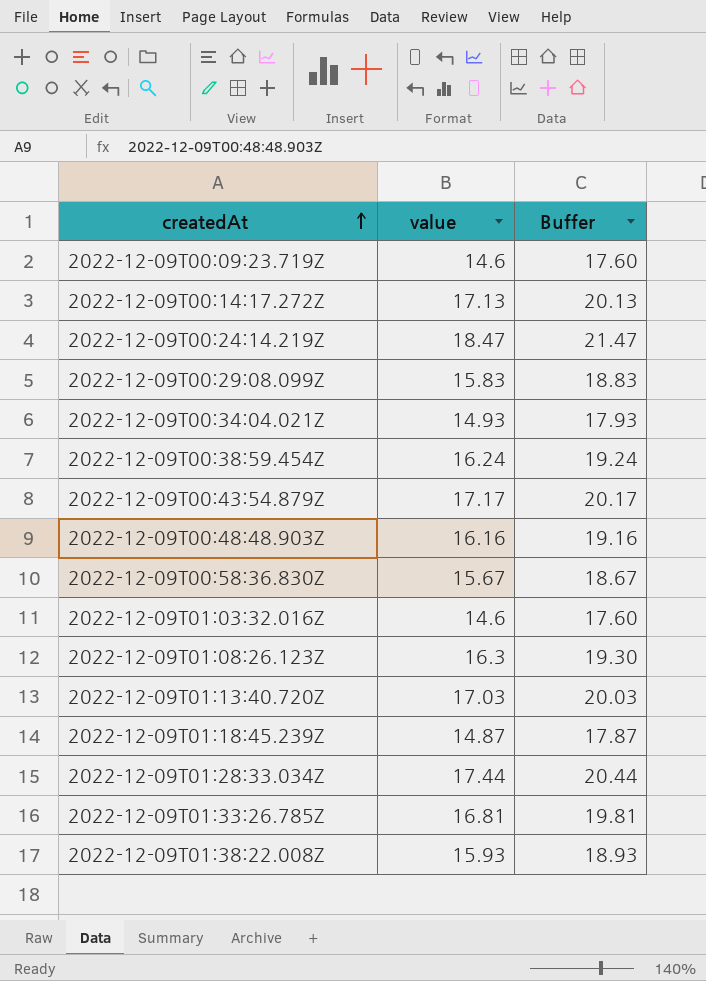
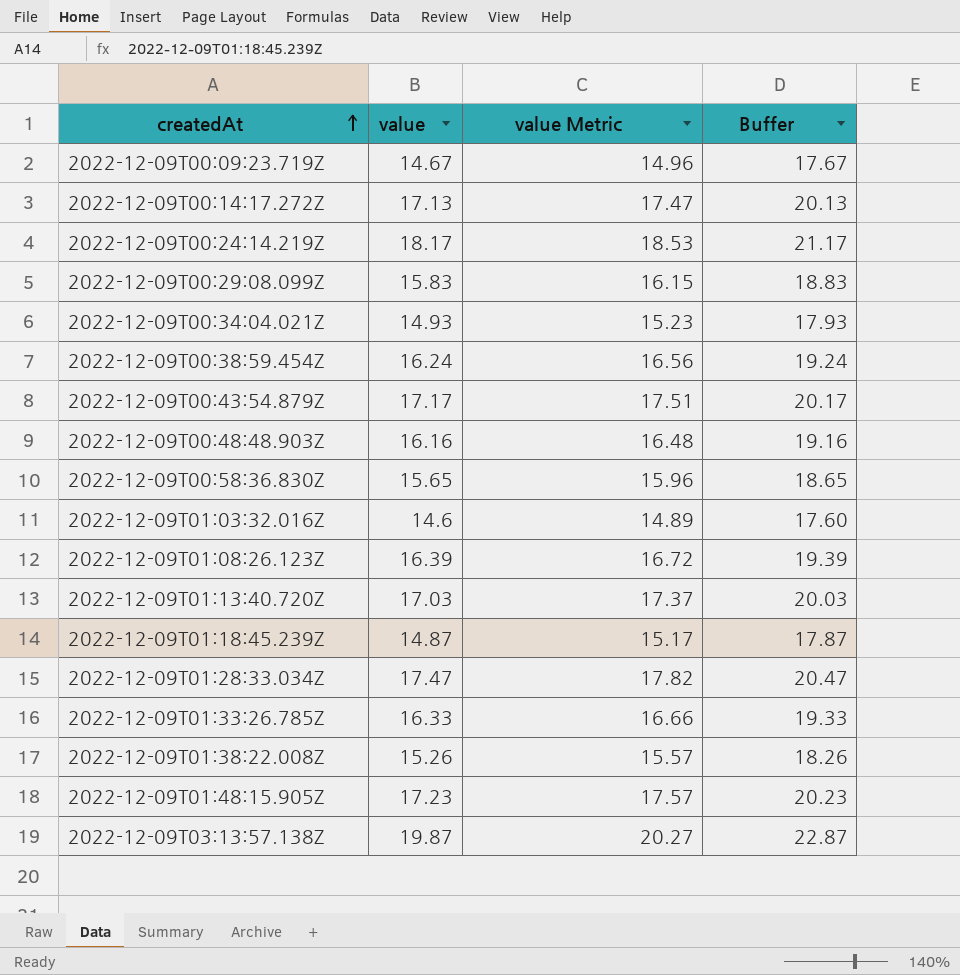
column value Metric | formula: none -> [value] * 1.02
2022-12-09T00:09:23.719Z | value: 14.6 -> 14.67
2022-12-09T00:09:23.719Z | Buffer: 17.60 -> 17.67
2022-12-09T00:24:14.219Z | value: 18.47 -> 18.17
2022-12-09T00:24:14.219Z | Buffer: 21.47 -> 21.17
2022-12-09T00:58:36.830Z | value: 15.67 -> 15.65
2022-12-09T00:58:36.830Z | Buffer: 18.67 -> 18.65
2022-12-09T01:08:26.123Z | value: 16.3 -> 16.39
2022-12-09T01:08:26.123Z | Buffer: 19.30 -> 19.39
2022-12-09T01:28:33.034Z | value: 17.44 -> 17.47
2022-12-09T01:28:33.034Z | Buffer: 20.44 -> 20.47
2022-12-09T01:33:26.785Z | value: 16.81 -> 16.33
2022-12-09T01:33:26.785Z | Buffer: 19.81 -> 19.33
2022-12-09T01:38:22.008Z | value: 15.93 -> 15.26
2022-12-09T01:38:22.008Z | Buffer: 18.93 -> 18.26
row 2022-12-09T01:48:15.905Z: none -> 17.23 | 17.57 | 20.23
row 2022-12-09T03:13:57.138Z: none -> 19.87 | 20.27 | 22.87

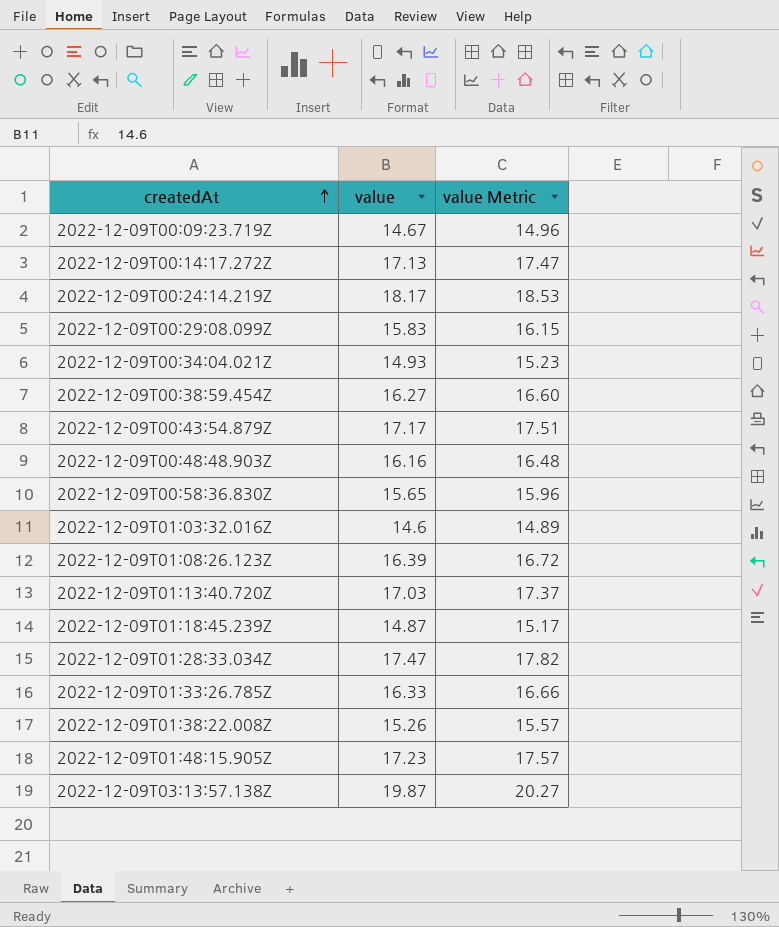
column Buffer | formula: [value] + 3 -> none
2022-12-09T00:38:59.454Z | value: 16.24 -> 16.27
2022-12-09T00:38:59.454Z | value Metric: 16.56 -> 16.60

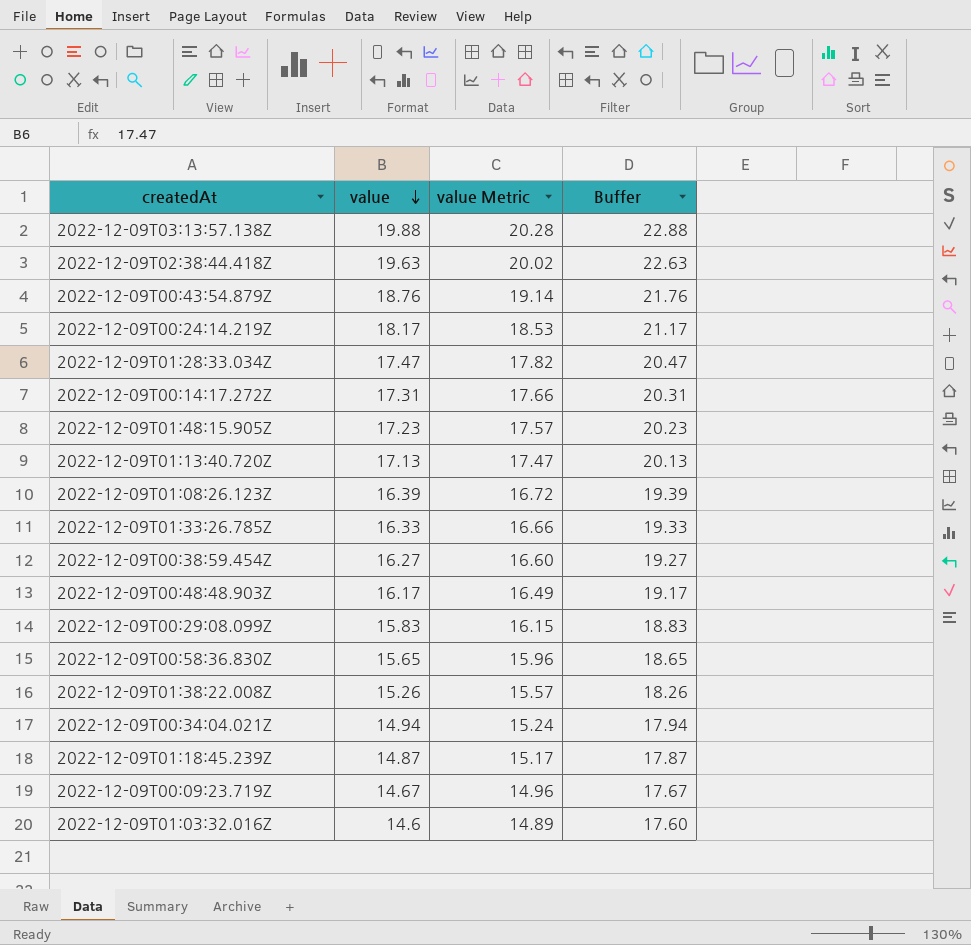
row order: createdAt ascending -> value descending
column Buffer | formula: none -> [value] + 3
2022-12-09T03:13:57.138Z | value: 19.87 -> 19.88
2022-12-09T03:13:57.138Z | value Metric: 20.27 -> 20.28
row 2022-12-09T02:38:44.418Z: none -> 19.63 | 20.02 | 22.63
2022-12-09T00:43:54.879Z | value: 17.17 -> 18.76
2022-12-09T00:43:54.879Z | value Metric: 17.51 -> 19.14
2022-12-09T00:14:17.272Z | value: 17.13 -> 17.31
2022-12-09T00:14:17.272Z | value Metric: 17.47 -> 17.66
2022-12-09T01:13:40.720Z | value: 17.03 -> 17.13
2022-12-09T01:13:40.720Z | value Metric: 17.37 -> 17.47
2022-12-09T00:48:48.903Z | value: 16.16 -> 16.17
2022-12-09T00:48:48.903Z | value Metric: 16.48 -> 16.49
2022-12-09T00:34:04.021Z | value: 14.93 -> 14.94
2022-12-09T00:34:04.021Z | value Metric: 15.23 -> 15.24

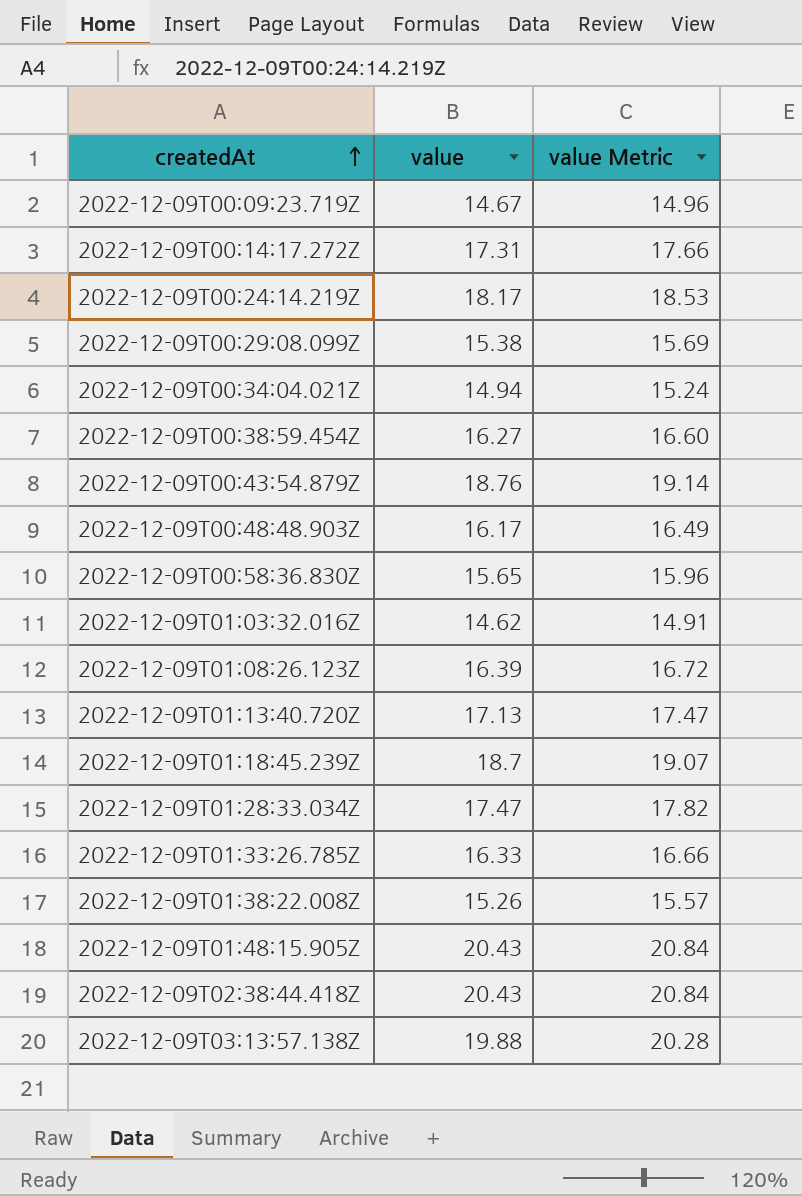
row order: value descending -> createdAt ascending
column Buffer | formula: [value] + 3 -> none
2022-12-09T00:29:08.099Z | value: 15.83 -> 15.38
2022-12-09T00:29:08.099Z | value Metric: 16.15 -> 15.69
2022-12-09T01:03:32.016Z | value: 14.6 -> 14.62
2022-12-09T01:03:32.016Z | value Metric: 14.89 -> 14.91
2022-12-09T01:18:45.239Z | value: 14.87 -> 18.7
2022-12-09T01:18:45.239Z | value Metric: 15.17 -> 19.07
2022-12-09T01:48:15.905Z | value: 17.23 -> 20.43
2022-12-09T01:48:15.905Z | value Metric: 17.57 -> 20.84
2022-12-09T02:38:44.418Z | value: 19.63 -> 20.43
2022-12-09T02:38:44.418Z | value Metric: 20.02 -> 20.84

